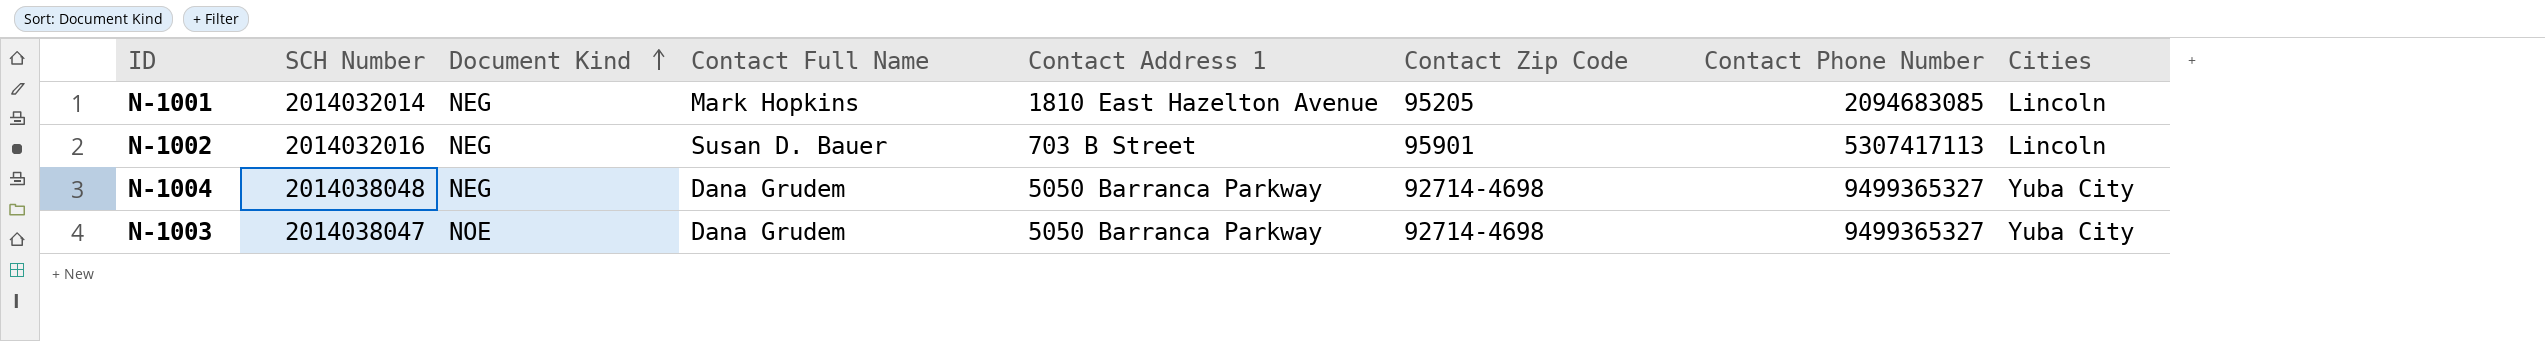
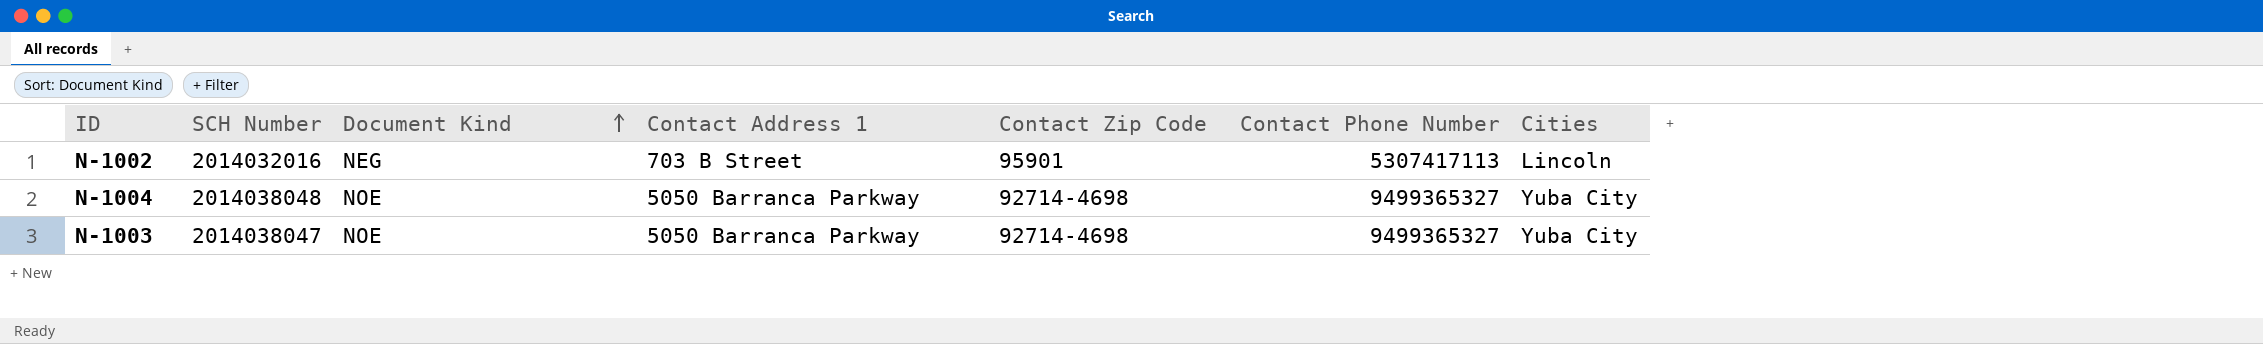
column Contact Full Name | position: 4 -> none
row N-1001: 2014032014 | NEG | Mark Hopkins | 1810 East Hazelton Avenue | 95205 | 2094683085 | Lincoln -> none
N-1004 | Document Kind: NEG -> NOE

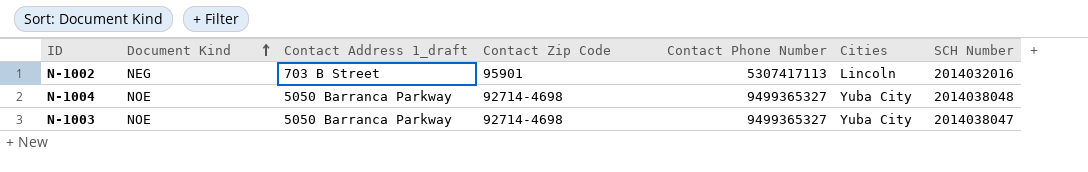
column name: Contact Address 1 -> Contact Address 1_draft
column SCH Number | position: 2 -> 7

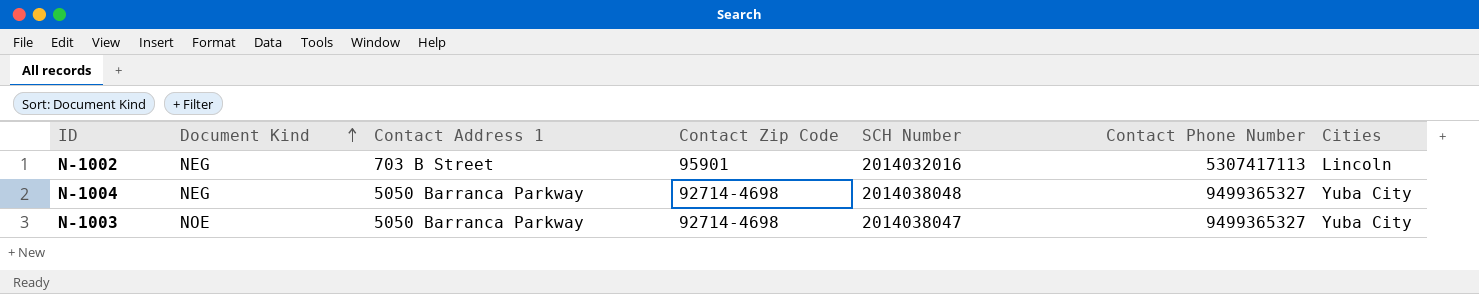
column name: Contact Address 1_draft -> Contact Address 1
column SCH Number | position: 7 -> 5
N-1004 | Document Kind: NOE -> NEG

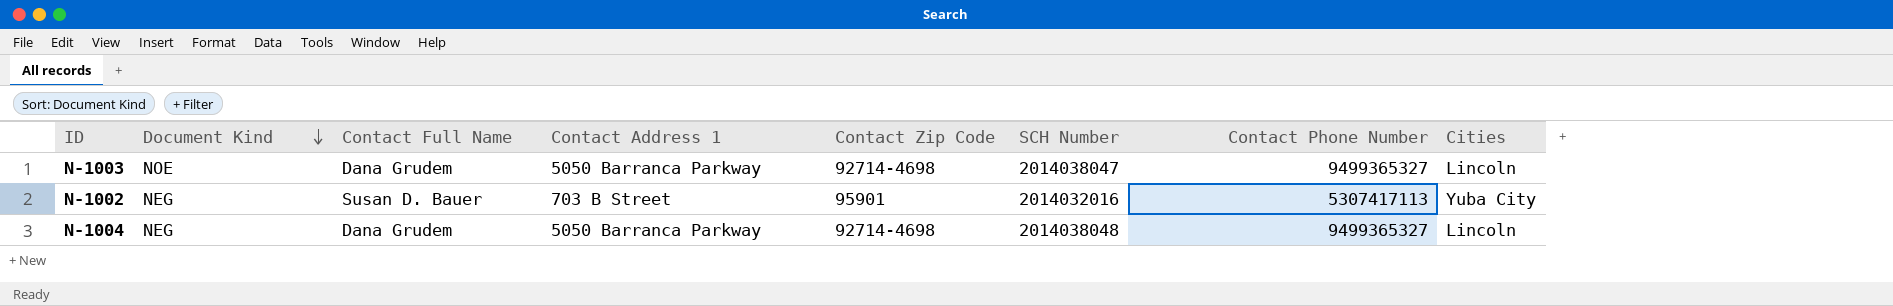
row order: Document Kind ascending -> Document Kind descending
column Contact Full Name | position: none -> 3
N-1003 | Cities: Yuba City -> Lincoln
N-1002 | Cities: Lincoln -> Yuba City
N-1004 | Cities: Yuba City -> Lincoln

